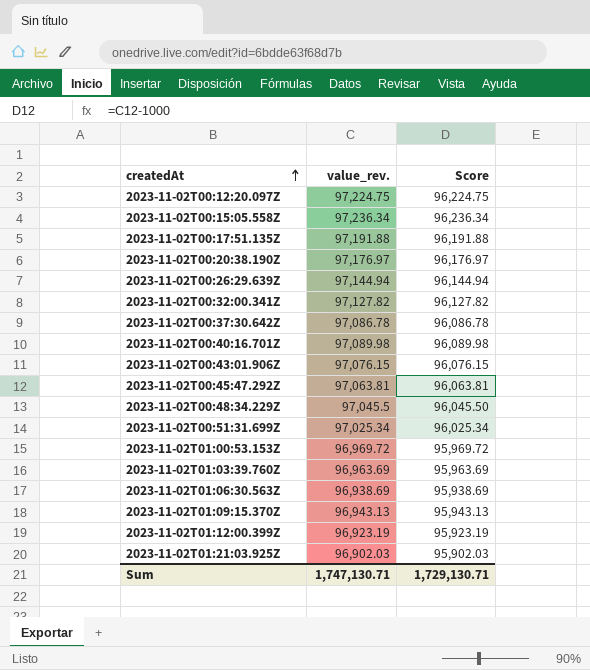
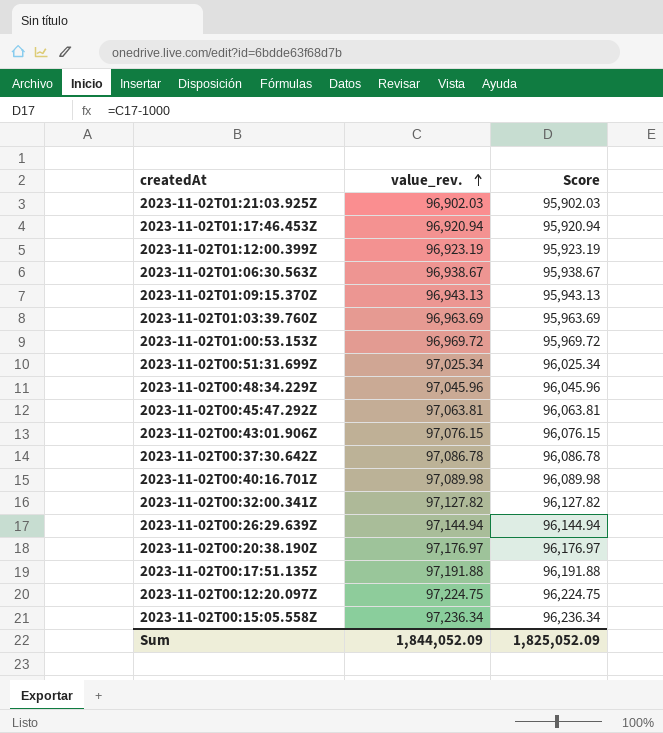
row order: createdAt ascending -> value_rev. ascending
row 2023-11-02T01:17:46.453Z: none -> 96,920.94 | 95,920.94
2023-11-02T01:06:30.563Z | value_rev.: 96,938.69 -> 96,938.67
2023-11-02T01:06:30.563Z | Score: 95,938.69 -> 95,938.67
2023-11-02T00:48:34.229Z | value_rev.: 97,045.5 -> 97,045.96
2023-11-02T00:48:34.229Z | Score: 96,045.50 -> 96,045.96
Sum | value_rev.: 1,747,130.71 -> 1,844,052.09
Sum | Score: 1,729,130.71 -> 1,825,052.09

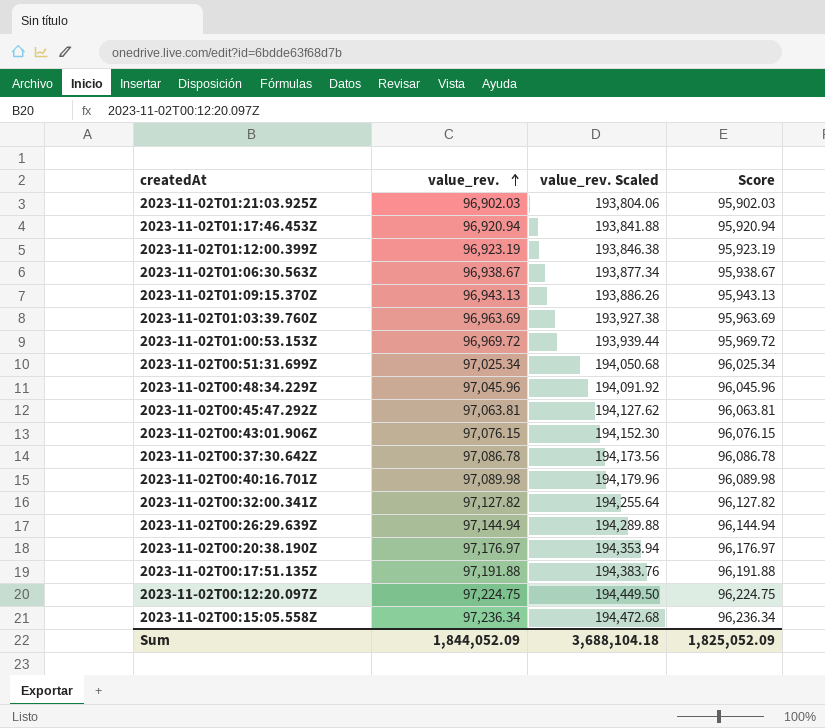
column value_rev. Scaled | formula: none -> [value_rev.] * 2

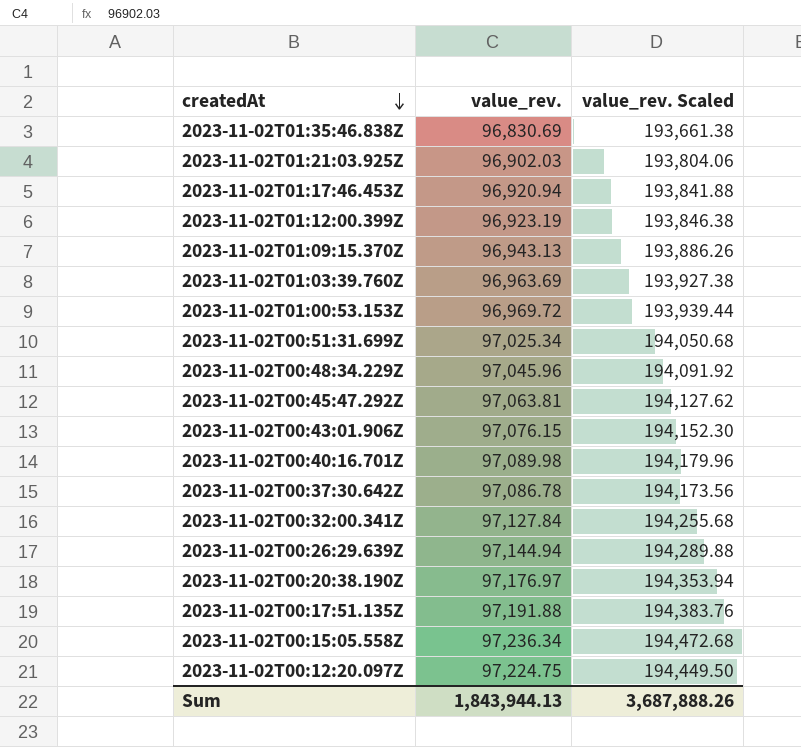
row order: value_rev. ascending -> createdAt descending
column Score | formula: [value_rev.] - 1000 -> none
row 2023-11-02T01:06:30.563Z: 96,938.67 | 193,877.34 | 95,938.67 -> none
row 2023-11-02T01:35:46.838Z: none -> 96,830.69 | 193,661.38
2023-11-02T00:32:00.341Z | value_rev.: 97,127.82 -> 97,127.84
2023-11-02T00:32:00.341Z | value_rev. Scaled: 194,255.64 -> 194,255.68
Sum | value_rev.: 1,844,052.09 -> 1,843,944.13
Sum | value_rev. Scaled: 3,688,104.18 -> 3,687,888.26

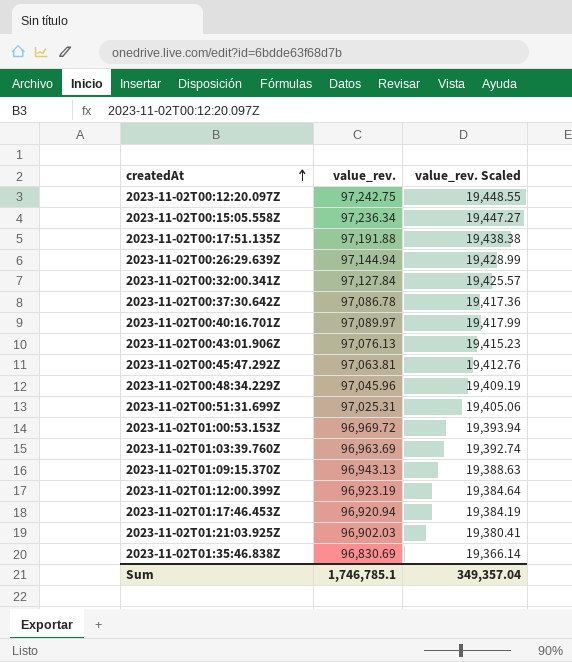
row order: createdAt descending -> createdAt ascending
column value_rev. Scaled | formula: [value_rev.] * 2 -> [value_rev.] * 0.2
row 2023-11-02T00:20:38.190Z: 97,176.97 | 194,353.94 -> none
2023-11-02T00:12:20.097Z | value_rev.: 97,224.75 -> 97,242.75
2023-11-02T00:40:16.701Z | value_rev.: 97,089.98 -> 97,089.97
2023-11-02T00:43:01.906Z | value_rev.: 97,076.15 -> 97,076.13
2023-11-02T00:51:31.699Z | value_rev.: 97,025.34 -> 97,025.31
Sum | value_rev.: 1,843,944.13 -> 1,746,785.1
Sum | value_rev. Scaled: 3,687,888.26 -> 349,357.04

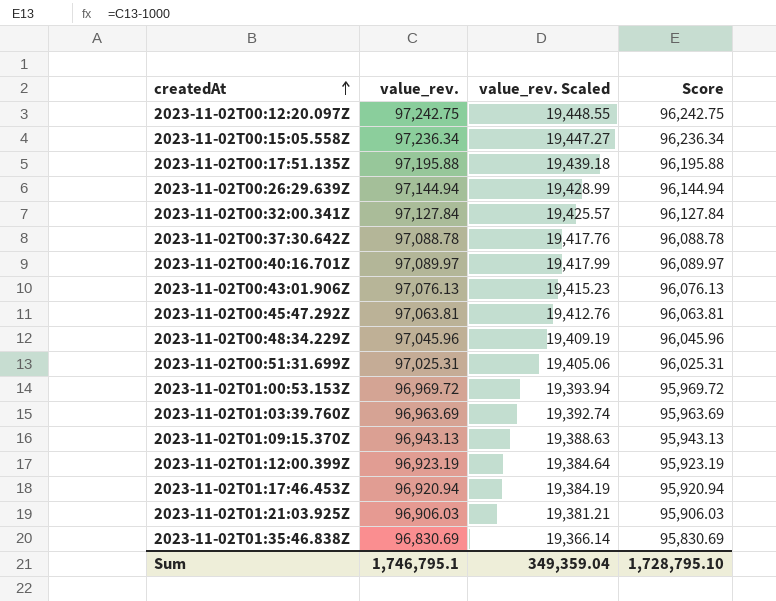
column Score | formula: none -> [value_rev.] - 1000
2023-11-02T00:17:51.135Z | value_rev.: 97,191.88 -> 97,195.88
2023-11-02T00:17:51.135Z | value_rev. Scaled: 19,438.38 -> 19,439.18
2023-11-02T00:37:30.642Z | value_rev.: 97,086.78 -> 97,088.78
2023-11-02T00:37:30.642Z | value_rev. Scaled: 19,417.36 -> 19,417.76
2023-11-02T01:21:03.925Z | value_rev.: 96,902.03 -> 96,906.03
2023-11-02T01:21:03.925Z | value_rev. Scaled: 19,380.41 -> 19,381.21
Sum | value_rev.: 1,746,785.1 -> 1,746,795.1
Sum | value_rev. Scaled: 349,357.04 -> 349,359.04

